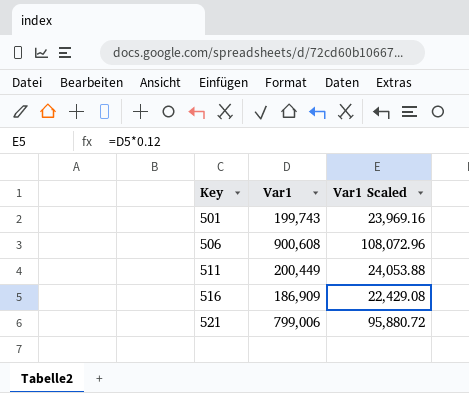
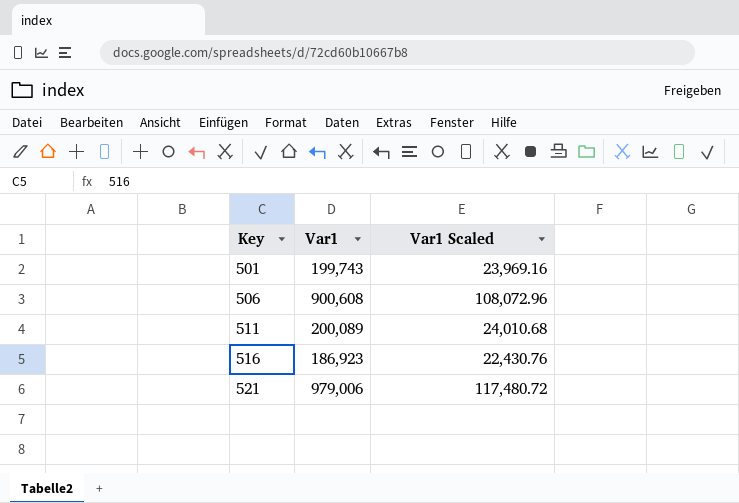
511 | Var1: 200,449 -> 200,089
511 | Var1 Scaled: 24,053.88 -> 24,010.68
516 | Var1: 186,909 -> 186,923
516 | Var1 Scaled: 22,429.08 -> 22,430.76
521 | Var1: 799,006 -> 979,006
521 | Var1 Scaled: 95,880.72 -> 117,480.72

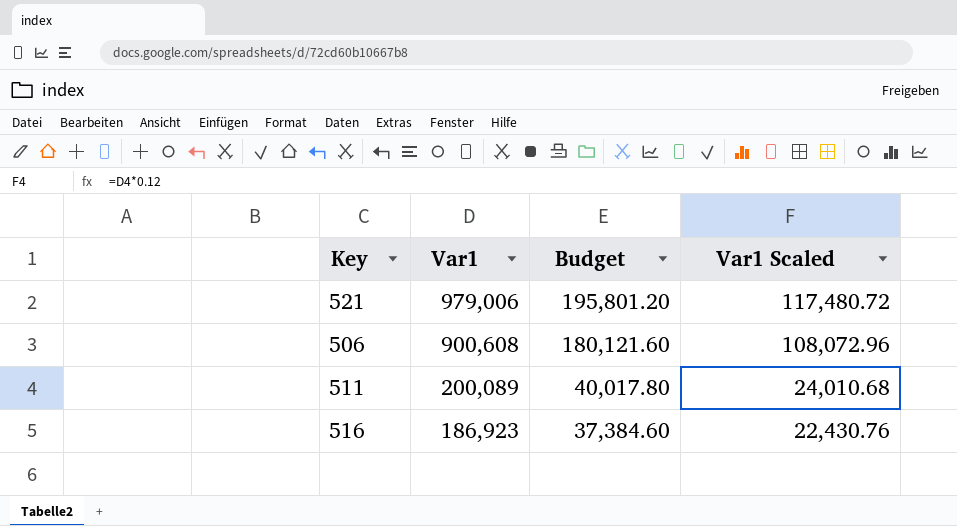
row order: Key ascending -> Var1 descending
column Budget | formula: none -> [Var1] * 0.2
row 501: 199,743 | 23,969.16 -> none

